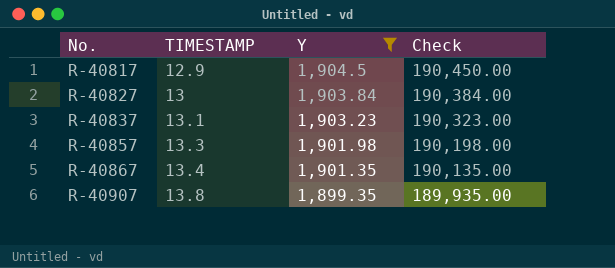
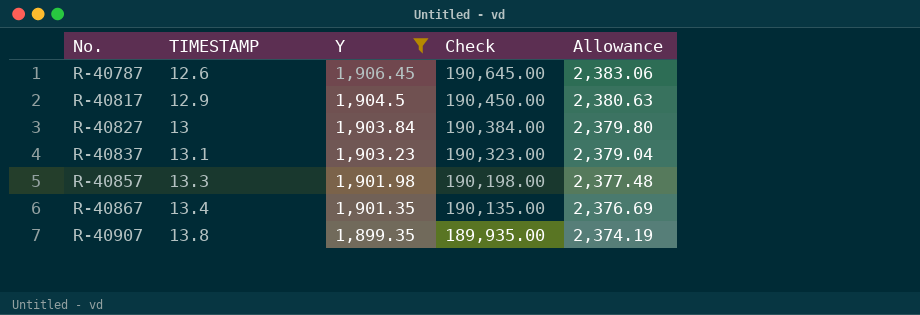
column Allowance | formula: none -> [Y] * 1.25
row R-40787: none -> 12.6 | 1,906.45 | 190,645.00 | 2,383.06

